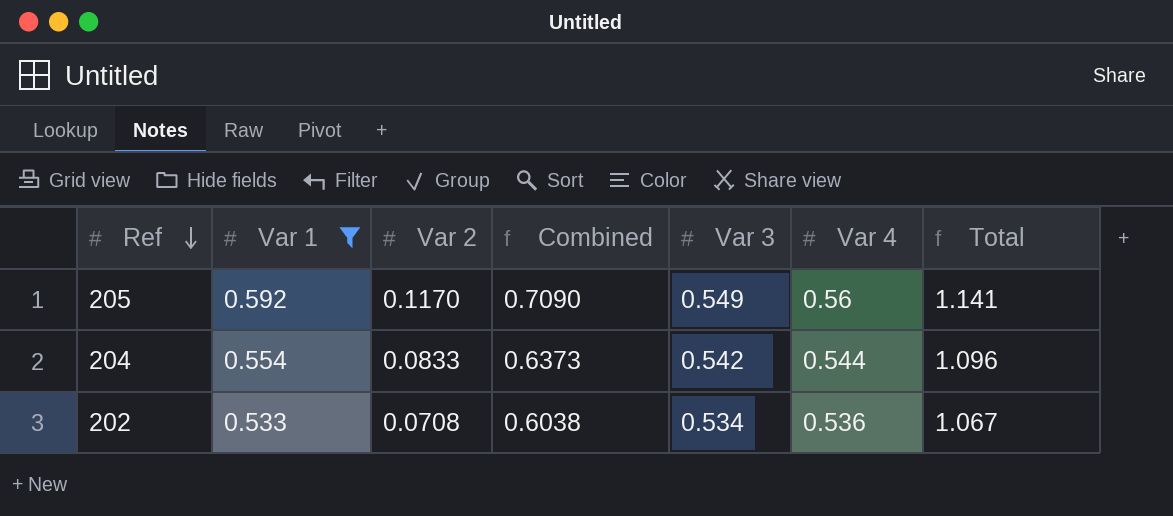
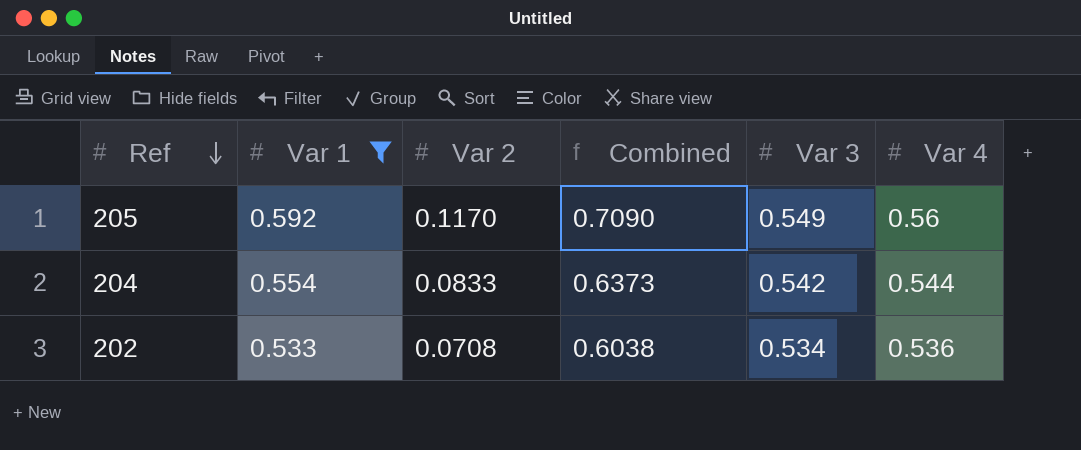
column Total | formula: [Var 1] + [Var 3] -> none

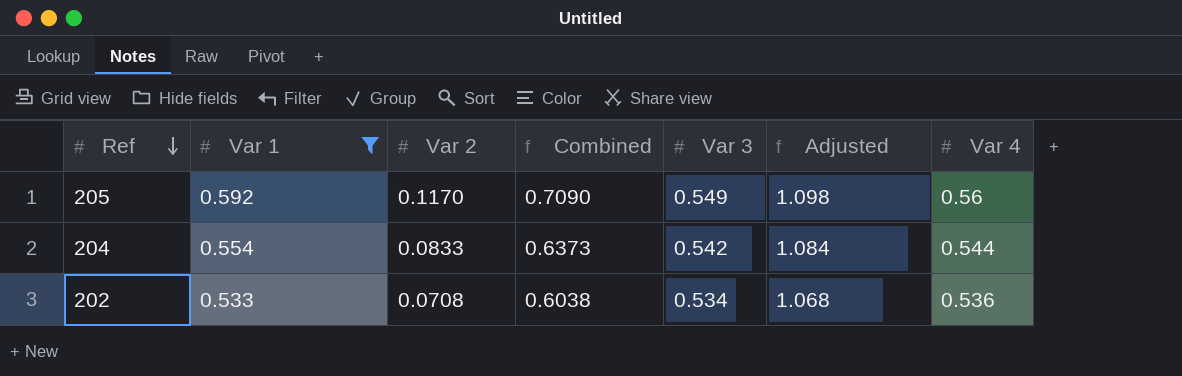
column Adjusted | formula: none -> [Var 3] * 2

